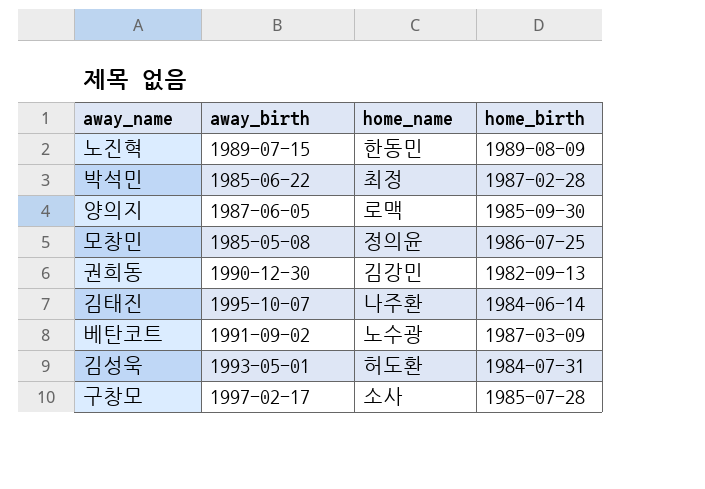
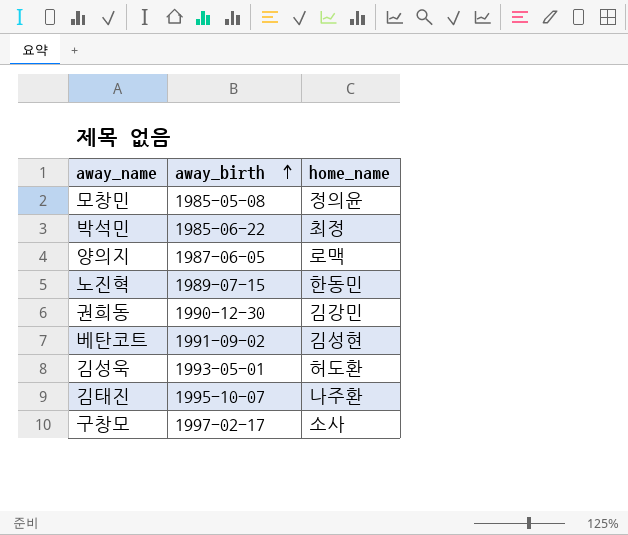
row order: none -> away_birth ascending
column home_birth | position: 4 -> none
베탄코트 | home_name: 노수광 -> 김성현

